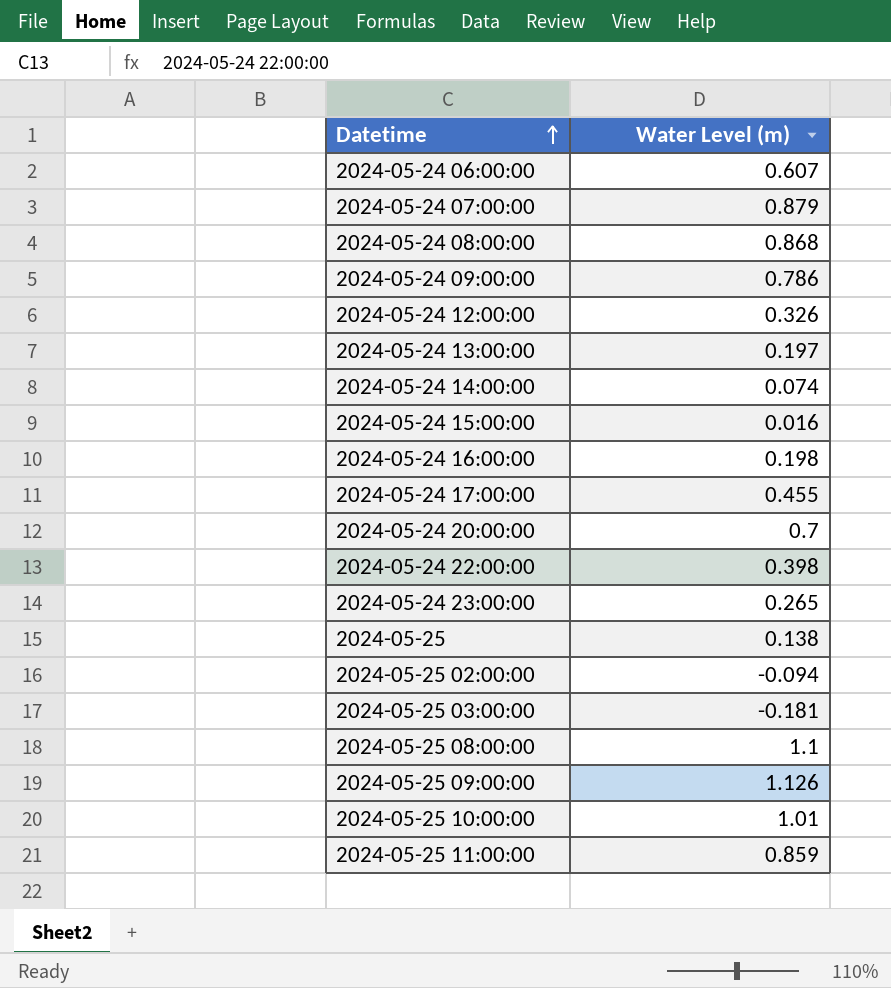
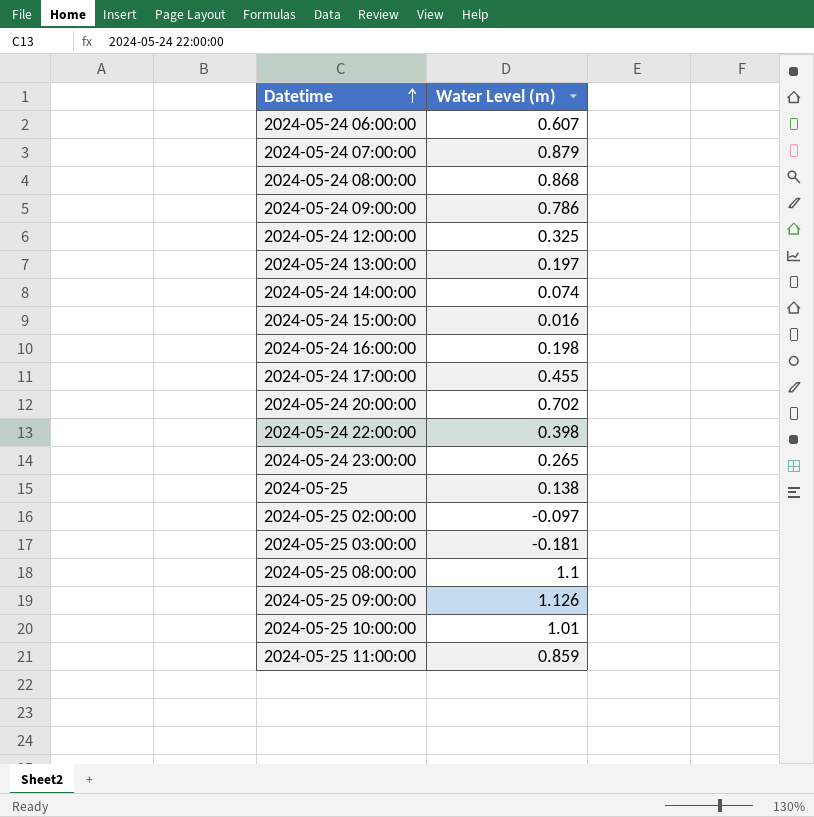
2024-05-24 12:00:00 | Water Level (m): 0.326 -> 0.325
2024-05-24 20:00:00 | Water Level (m): 0.7 -> 0.702
2024-05-25 02:00:00 | Water Level (m): -0.094 -> -0.097

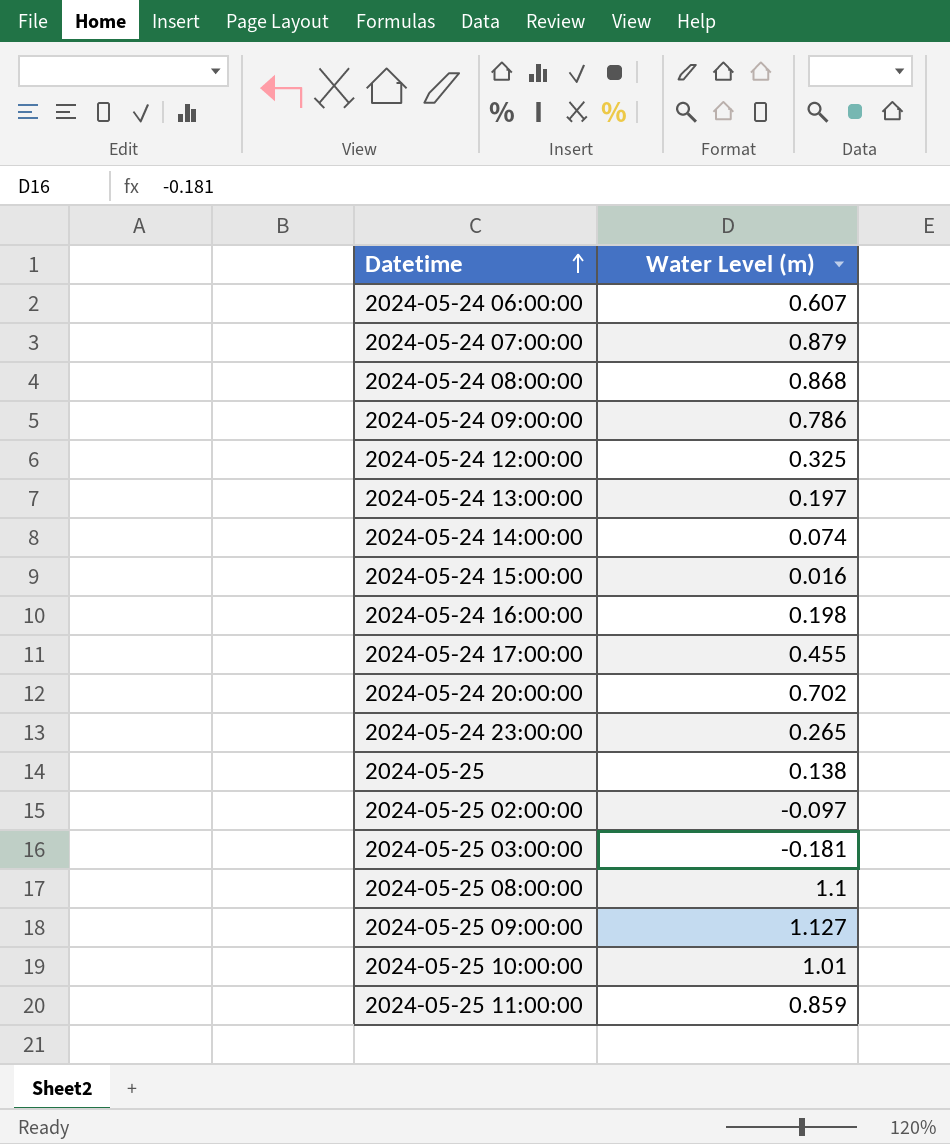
row 2024-05-24 22:00:00: 0.398 -> none
2024-05-25 09:00:00 | Water Level (m): 1.126 -> 1.127

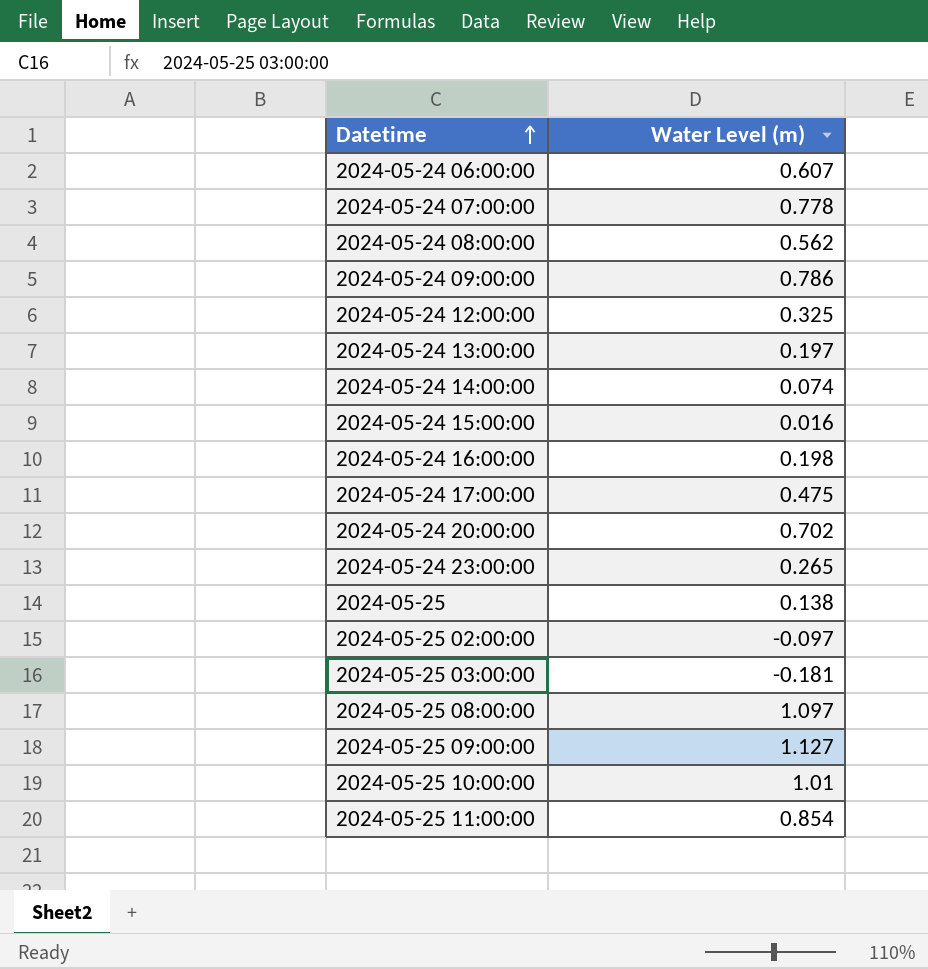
2024-05-24 07:00:00 | Water Level (m): 0.879 -> 0.778
2024-05-24 08:00:00 | Water Level (m): 0.868 -> 0.562
2024-05-24 17:00:00 | Water Level (m): 0.455 -> 0.475
2024-05-25 08:00:00 | Water Level (m): 1.1 -> 1.097
2024-05-25 11:00:00 | Water Level (m): 0.859 -> 0.854

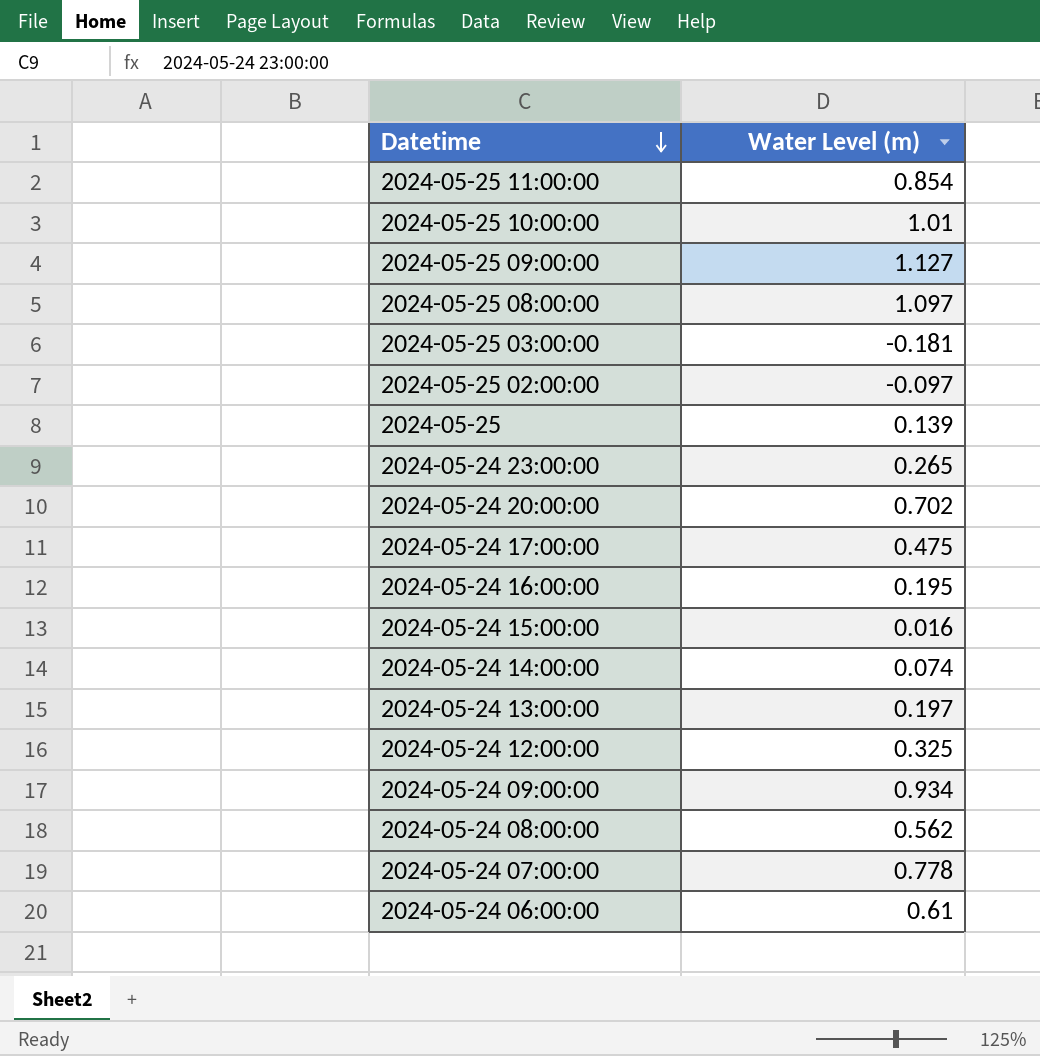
row order: Datetime ascending -> Datetime descending
2024-05-25 | Water Level (m): 0.138 -> 0.139
2024-05-24 16:00:00 | Water Level (m): 0.198 -> 0.195
2024-05-24 09:00:00 | Water Level (m): 0.786 -> 0.934
2024-05-24 06:00:00 | Water Level (m): 0.607 -> 0.61

